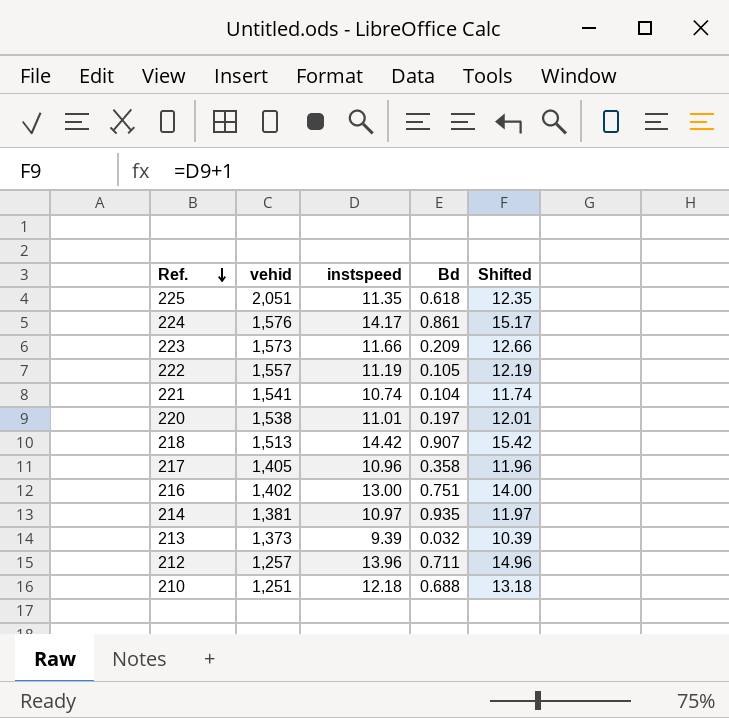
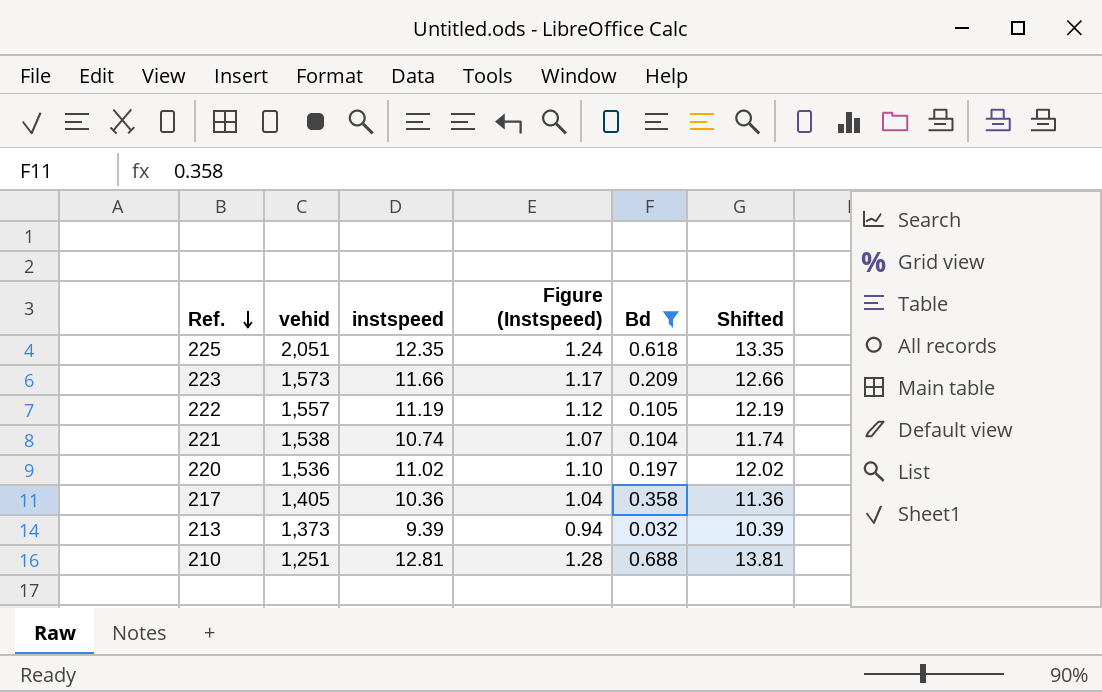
filter: none -> Bd <= 0.688
column Figure (Instspeed) | formula: none -> [instspeed] * 0.1
225 | instspeed: 11.35 -> 12.35
225 | Shifted: 12.35 -> 13.35
221 | vehid: 1,541 -> 1,538
220 | vehid: 1,538 -> 1,536
220 | instspeed: 11.01 -> 11.02
220 | Shifted: 12.01 -> 12.02
217 | instspeed: 10.96 -> 10.36
217 | Shifted: 11.96 -> 11.36
210 | instspeed: 12.18 -> 12.81
210 | Shifted: 13.18 -> 13.81

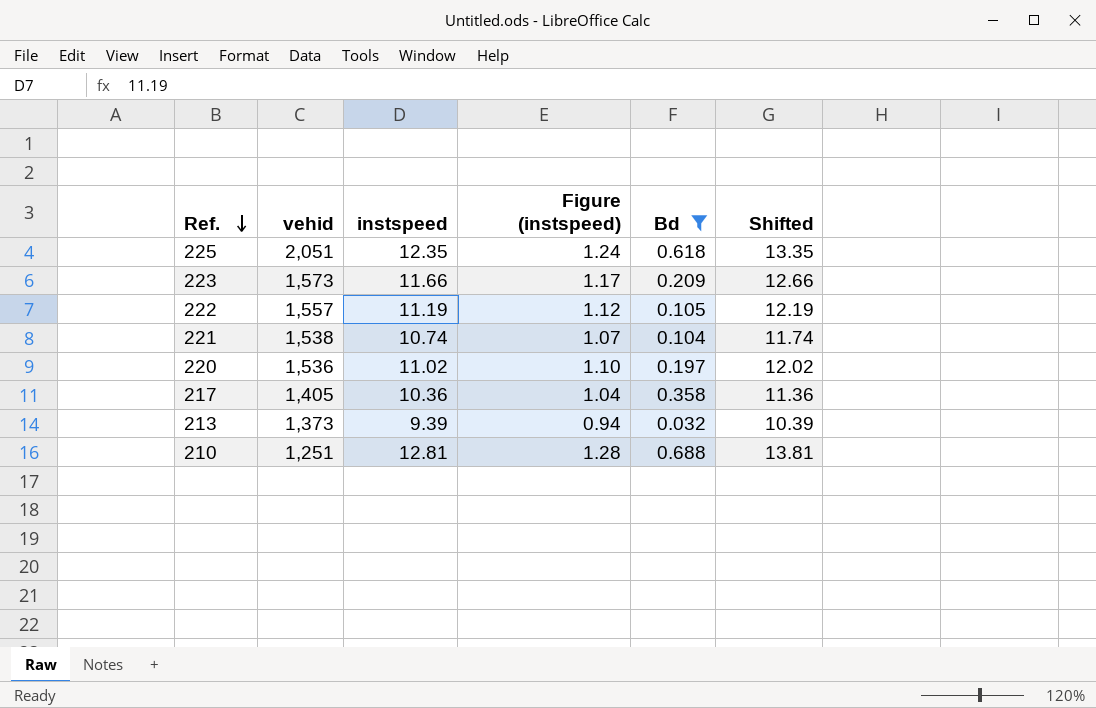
column name: Figure (Instspeed) -> Figure (instspeed)

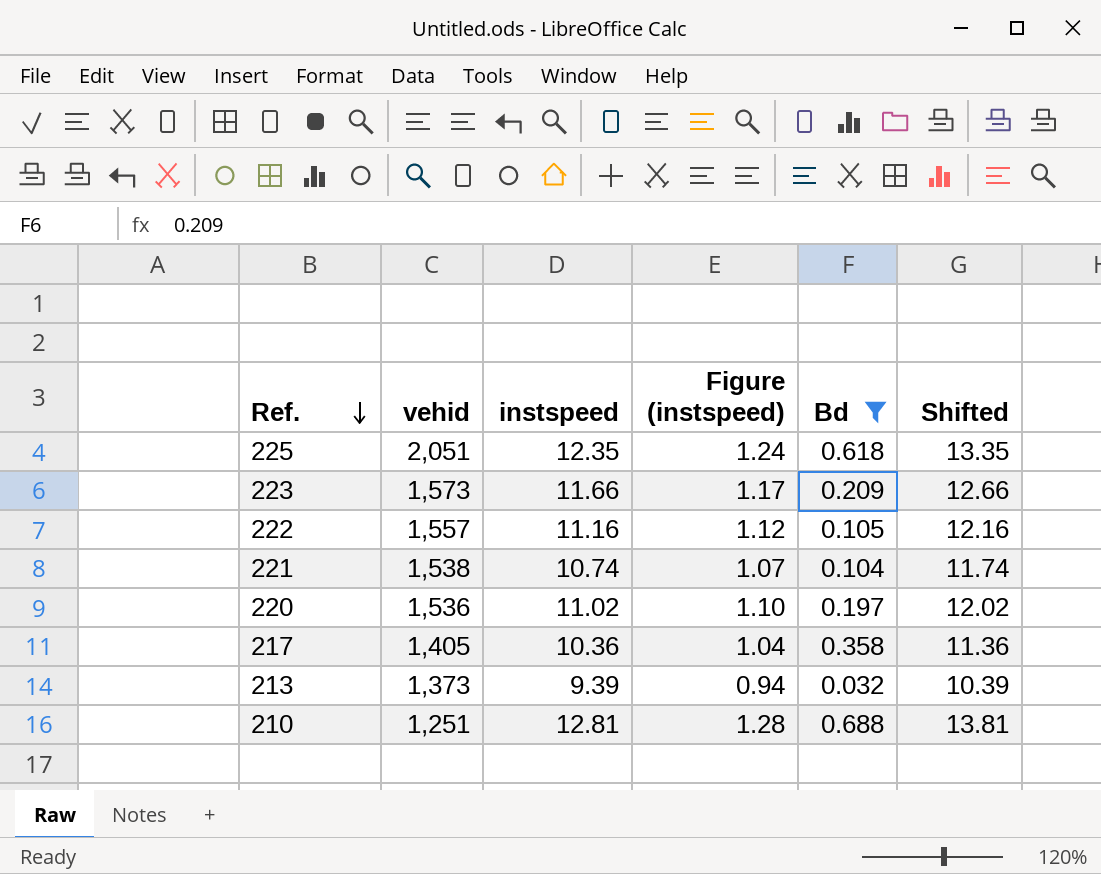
222 | instspeed: 11.19 -> 11.16
222 | Shifted: 12.19 -> 12.16

